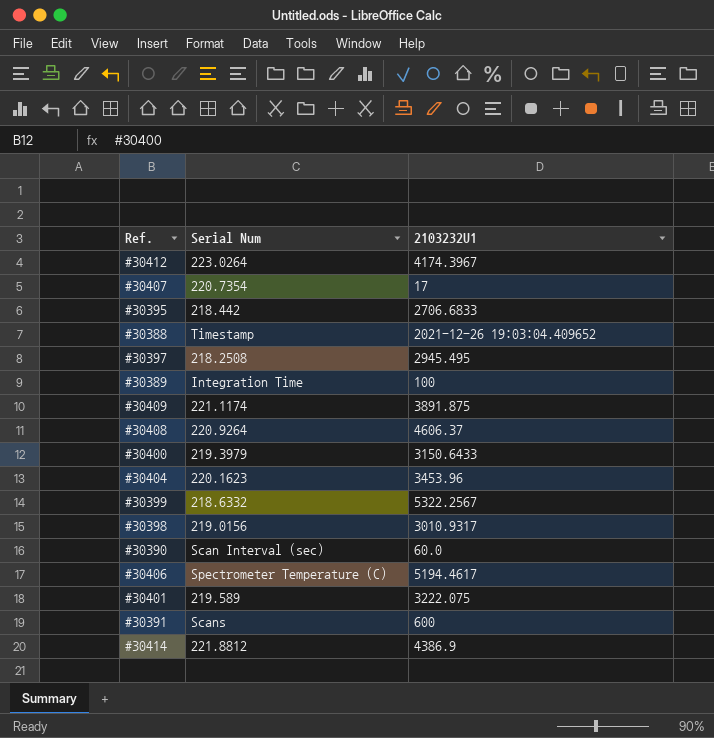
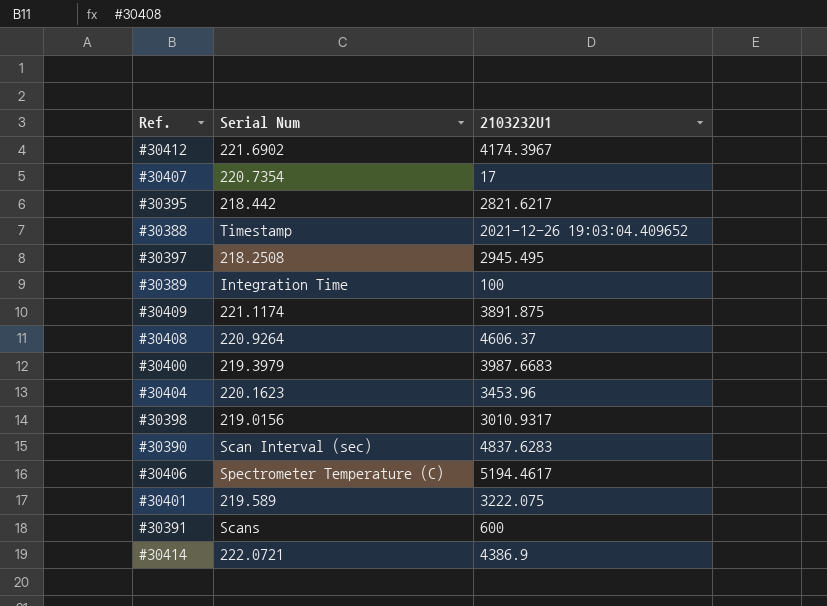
row #30399: 218.6332 | 5322.2567 -> none
#30412 | Serial Num: 223.0264 -> 221.6902
#30395 | 2103232U1: 2706.6833 -> 2821.6217
#30400 | 2103232U1: 3150.6433 -> 3987.6683
#30390 | 2103232U1: 60.0 -> 4837.6283
#30414 | Serial Num: 221.8812 -> 222.0721

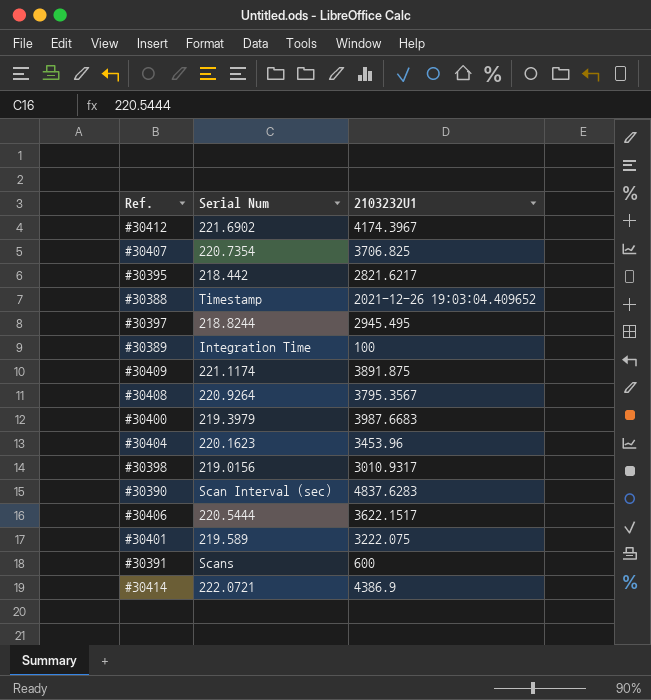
#30407 | 2103232U1: 17 -> 3706.825
#30397 | Serial Num: 218.2508 -> 218.8244
#30408 | 2103232U1: 4606.37 -> 3795.3567
#30406 | Serial Num: Spectrometer Temperature (C) -> 220.5444
#30406 | 2103232U1: 5194.4617 -> 3622.1517

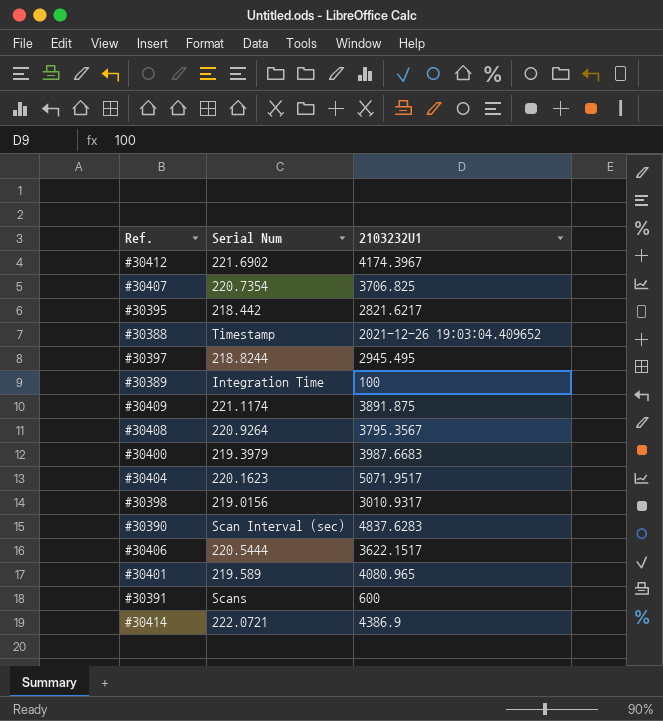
#30404 | 2103232U1: 3453.96 -> 5071.9517
#30401 | 2103232U1: 3222.075 -> 4080.965

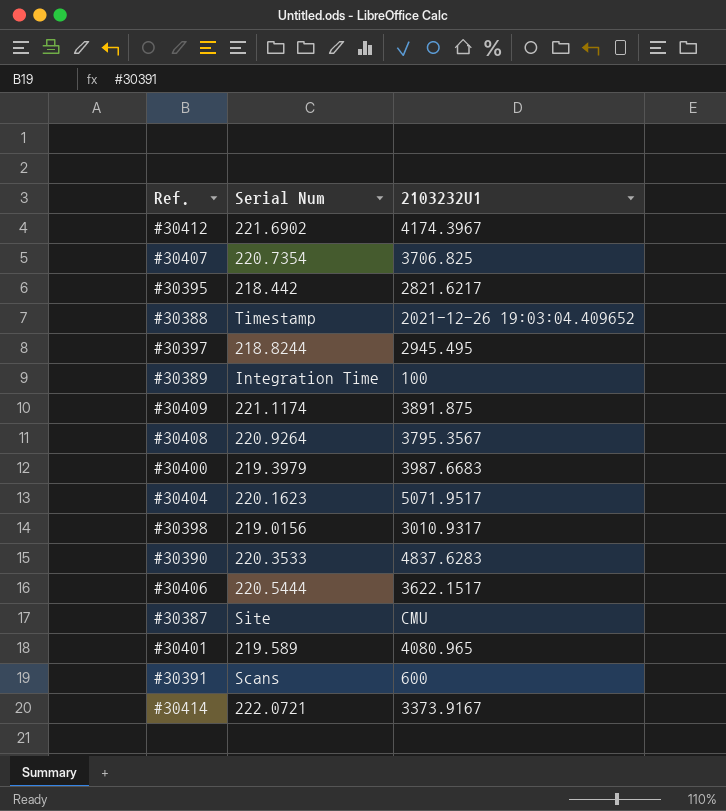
#30390 | Serial Num: Scan Interval (sec) -> 220.3533
row #30387: none -> Site | CMU
#30414 | 2103232U1: 4386.9 -> 3373.9167

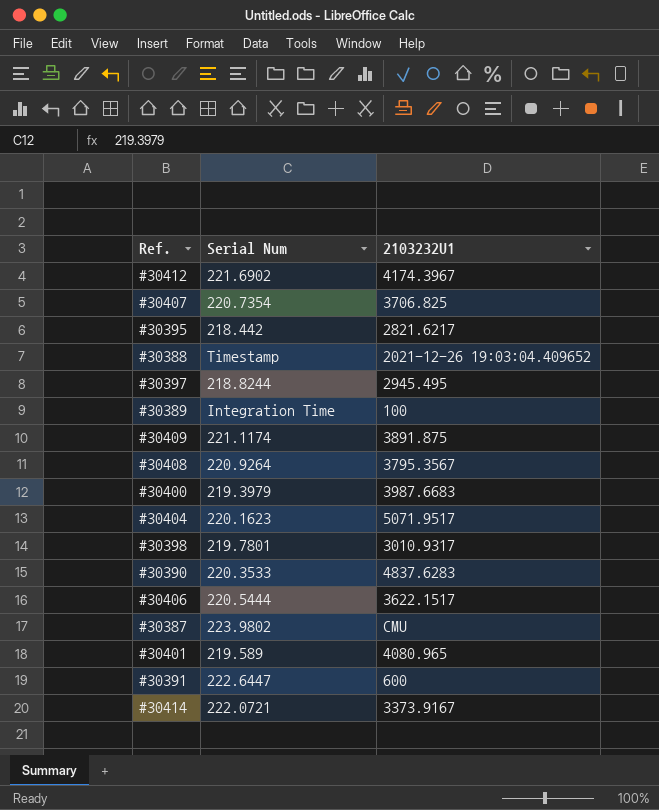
#30398 | Serial Num: 219.0156 -> 219.7801
#30387 | Serial Num: Site -> 223.9802
#30391 | Serial Num: Scans -> 222.6447

